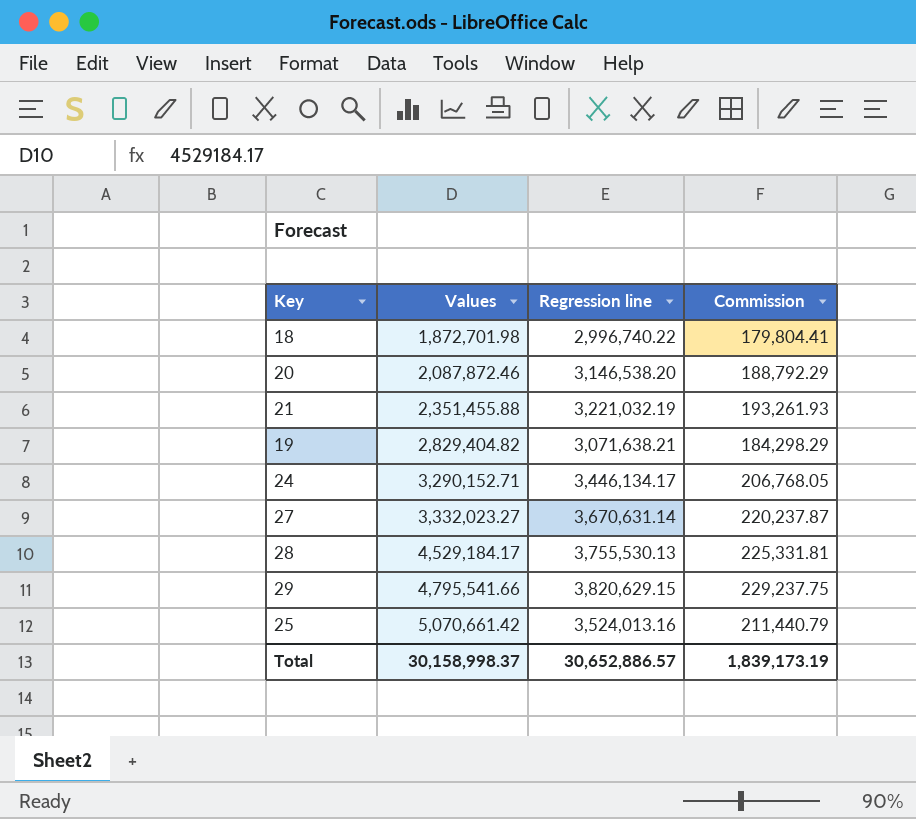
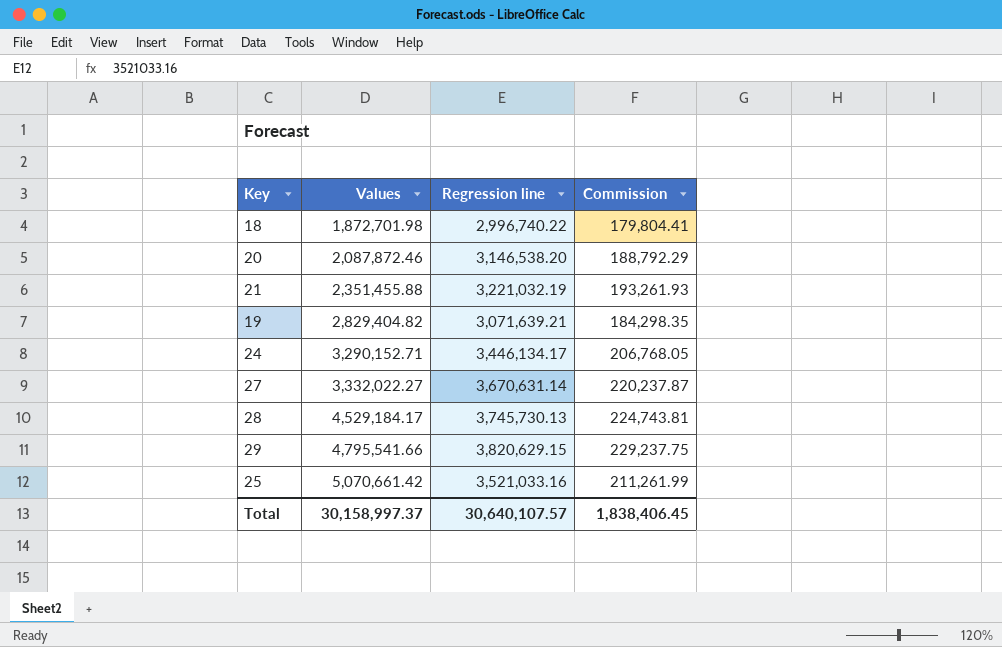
19 | Regression line: 3,071,638.21 -> 3,071,639.21
19 | Commission: 184,298.29 -> 184,298.35
27 | Values: 3,332,023.27 -> 3,332,022.27
28 | Regression line: 3,755,530.13 -> 3,745,730.13
28 | Commission: 225,331.81 -> 224,743.81
25 | Regression line: 3,524,013.16 -> 3,521,033.16
25 | Commission: 211,440.79 -> 211,261.99
Total | Values: 30,158,998.37 -> 30,158,997.37
Total | Regression line: 30,652,886.57 -> 30,640,107.57
Total | Commission: 1,839,173.19 -> 1,838,406.45

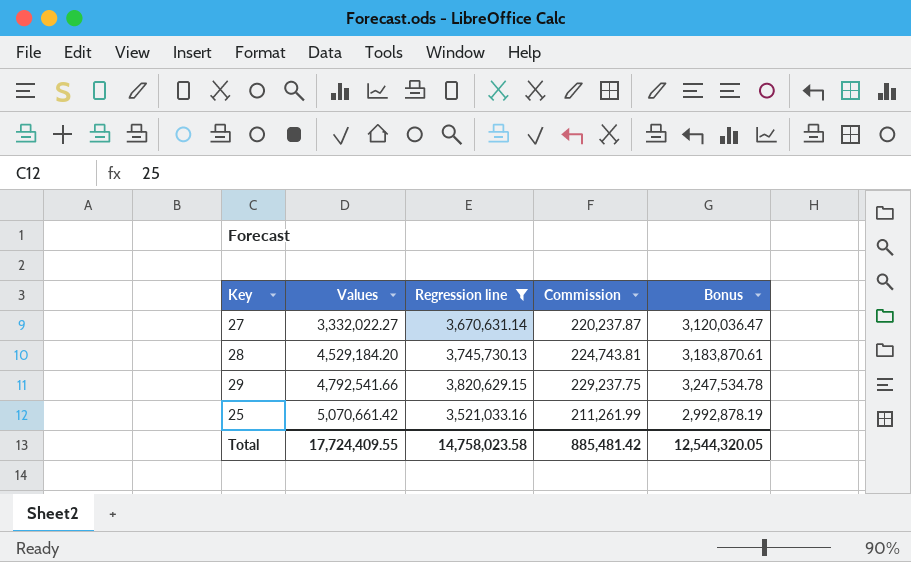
filter: none -> Regression line >= 3,521,033.16
column Bonus | formula: none -> [Regression line] * 0.85
28 | Values: 4,529,184.17 -> 4,529,184.20
29 | Values: 4,795,541.66 -> 4,792,541.66
Total | Values: 30,158,997.37 -> 17,724,409.55
Total | Regression line: 30,640,107.57 -> 14,758,023.58
Total | Commission: 1,838,406.45 -> 885,481.42

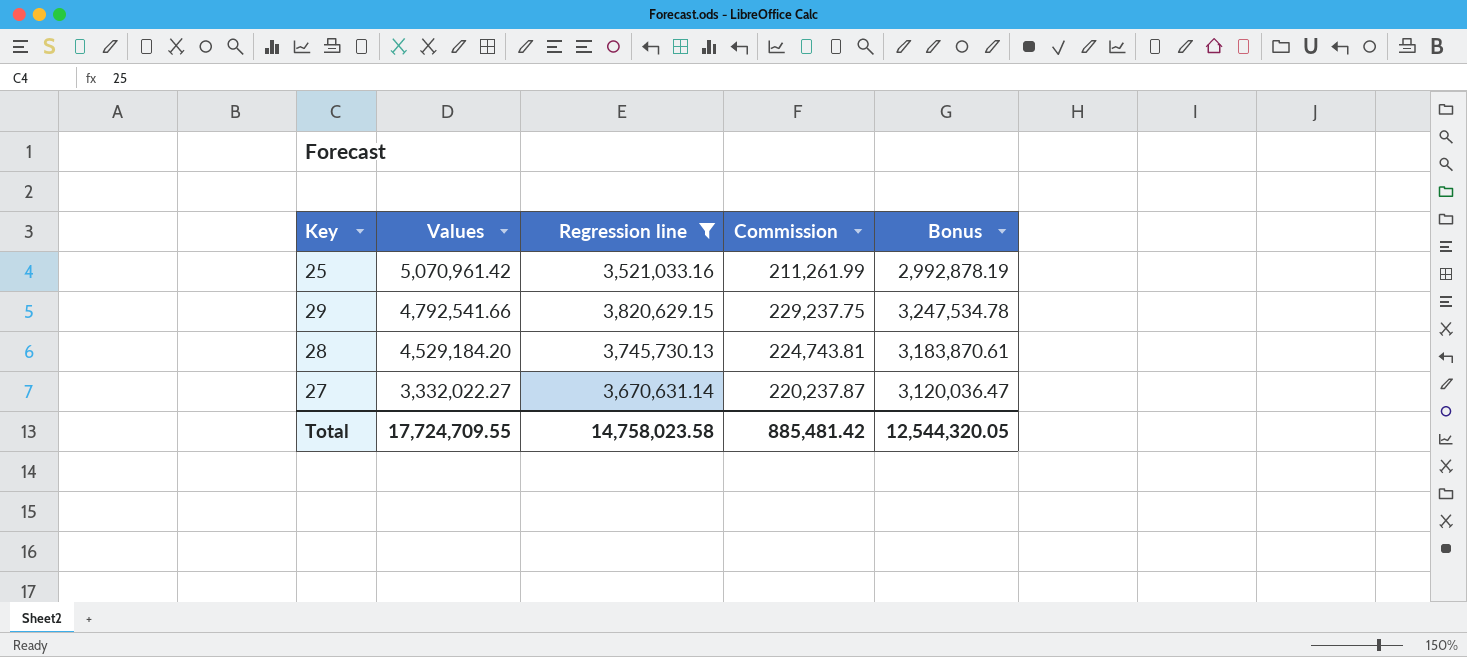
row order: Values ascending -> Values descending
25 | Values: 5,070,661.42 -> 5,070,961.42
Total | Values: 17,724,409.55 -> 17,724,709.55

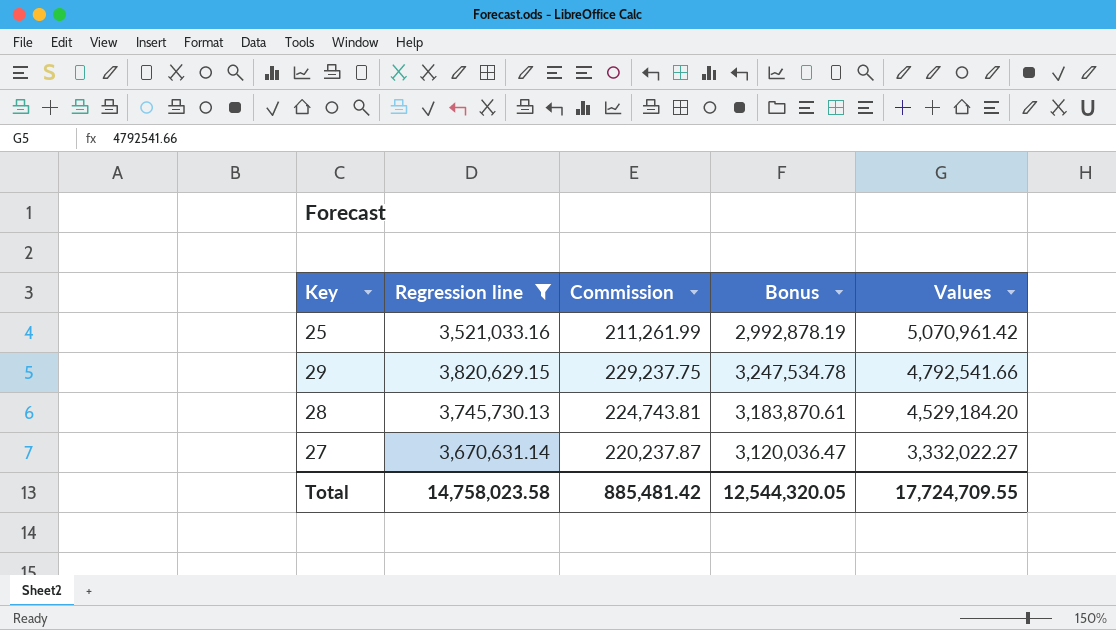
column Values | position: 2 -> 5

